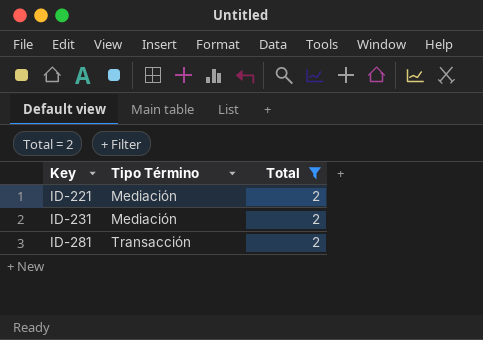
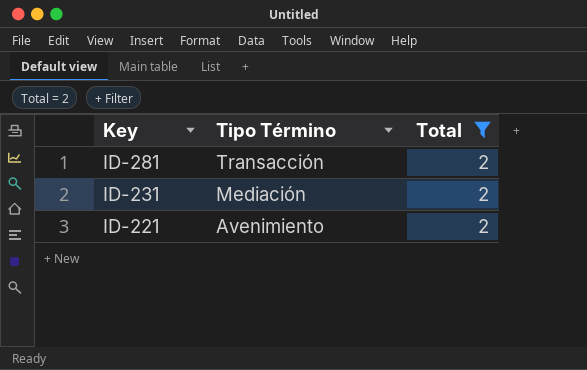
row order: Key ascending -> Key descending
ID-221 | Tipo Término: Mediación -> Avenimiento

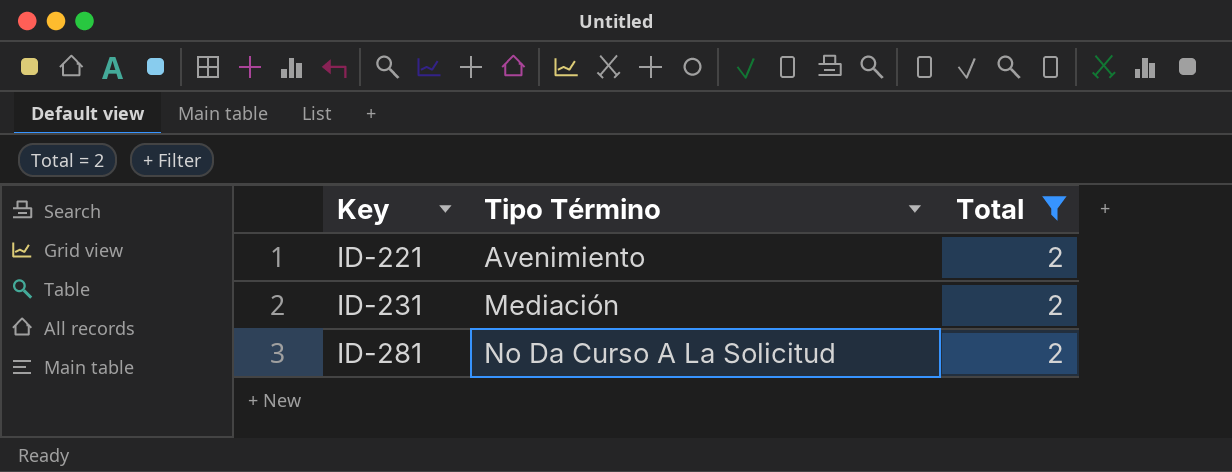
row order: Key descending -> Key ascending
ID-281 | Tipo Término: Transacción -> No Da Curso A La Solicitud

